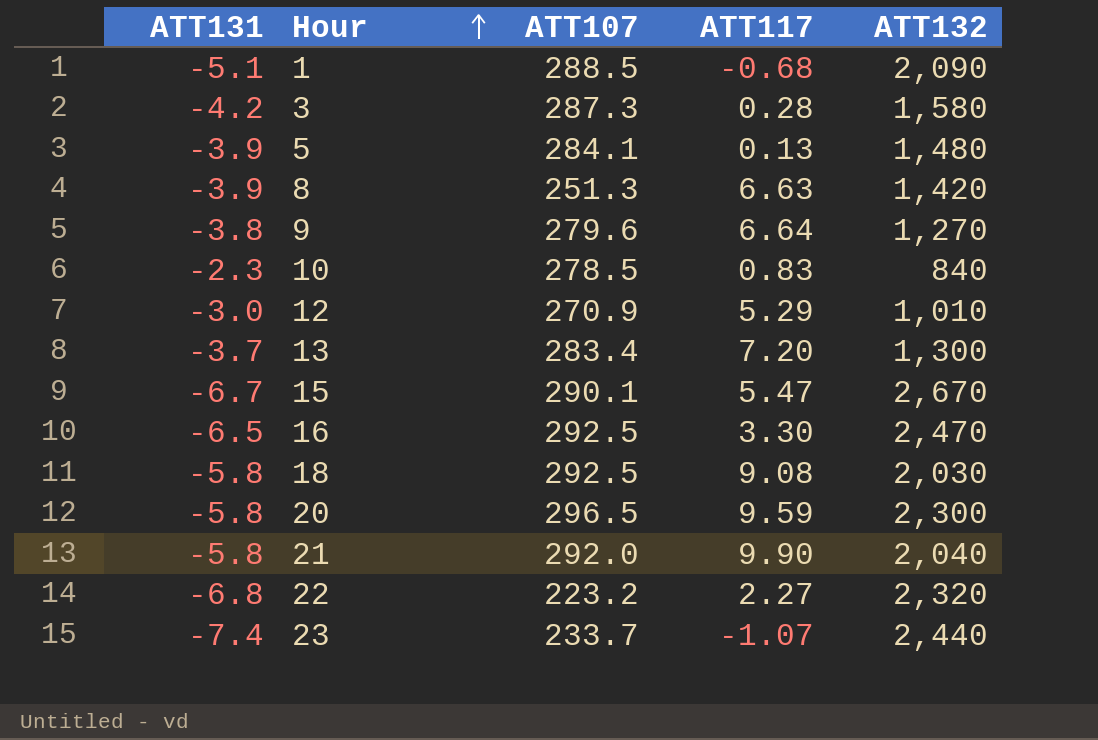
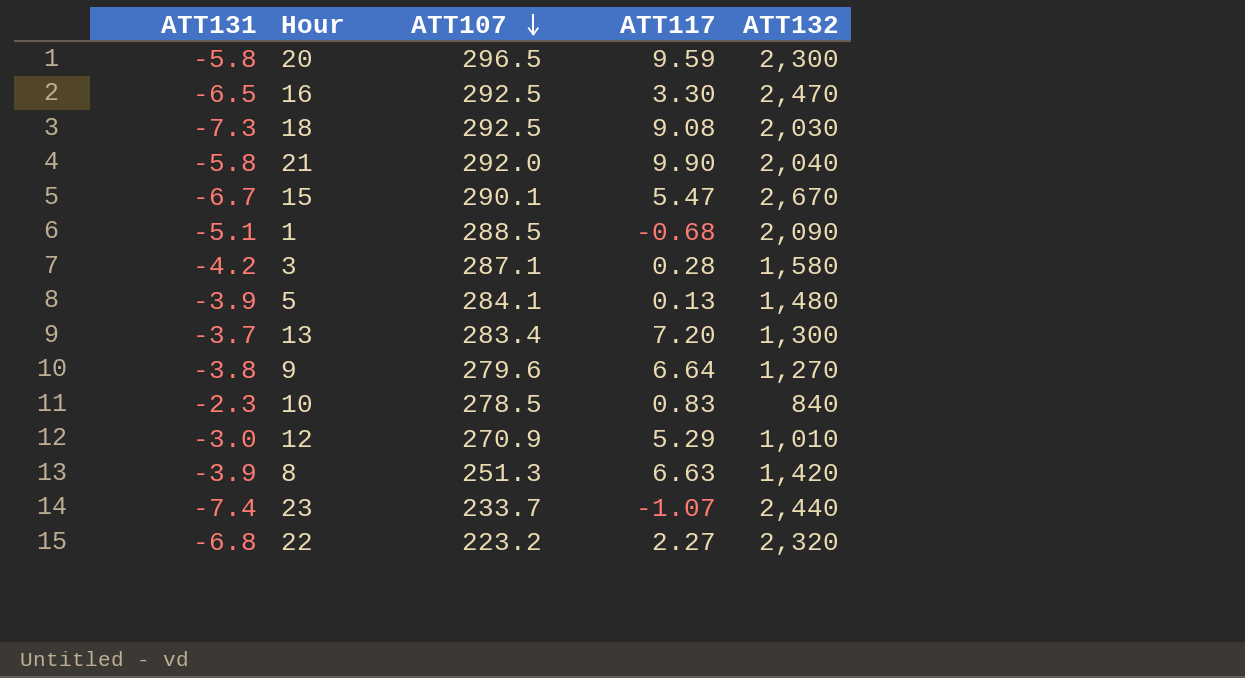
row order: Hour ascending -> ATT107 descending
18 | ATT131: -5.8 -> -7.3
3 | ATT107: 287.3 -> 287.1

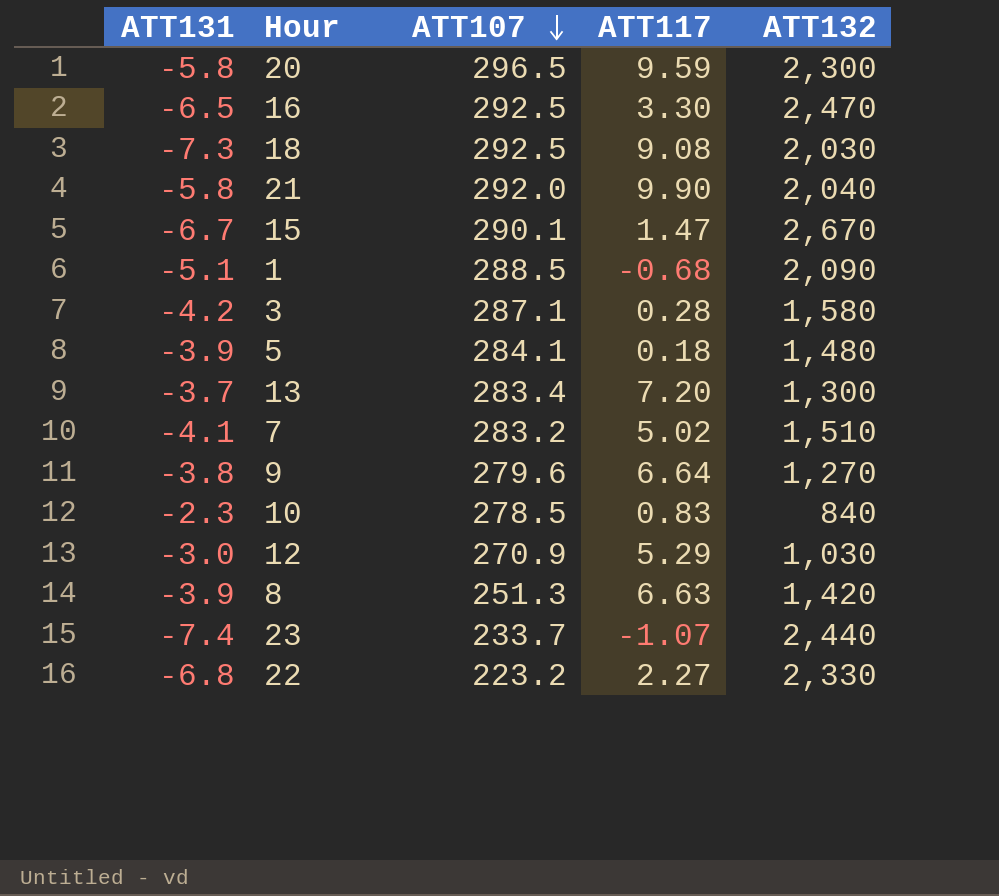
15 | ATT117: 5.47 -> 1.47
5 | ATT117: 0.13 -> 0.18
row 7: none -> -4.1 | 283.2 | 5.02 | 1,510
12 | ATT132: 1,010 -> 1,030
22 | ATT132: 2,320 -> 2,330

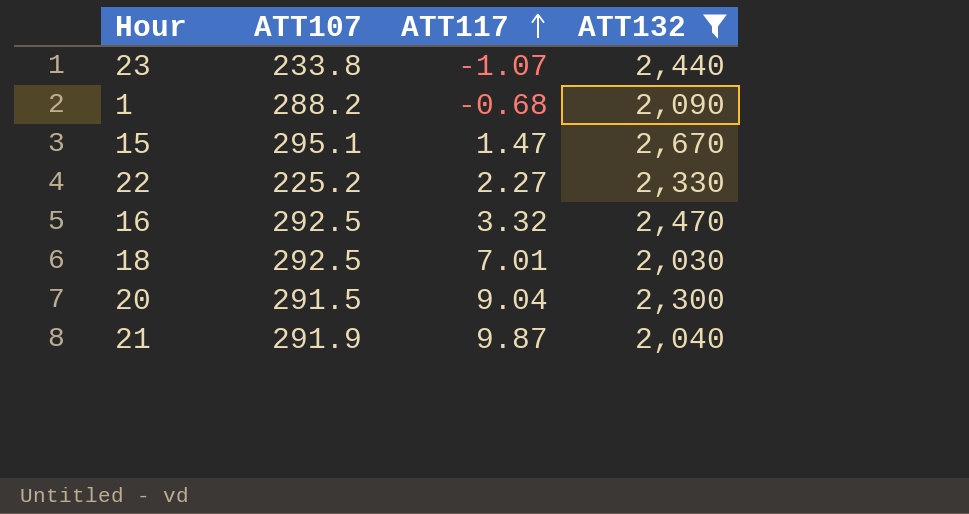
filter: none -> ATT132 >= 2,030
row order: ATT107 descending -> ATT117 ascending
column ATT131 | position: 1 -> none
23 | ATT107: 233.7 -> 233.8
1 | ATT107: 288.5 -> 288.2
15 | ATT107: 290.1 -> 295.1
22 | ATT107: 223.2 -> 225.2
16 | ATT117: 3.30 -> 3.32
18 | ATT117: 9.08 -> 7.01
20 | ATT107: 296.5 -> 291.5
20 | ATT117: 9.59 -> 9.04
21 | ATT107: 292.0 -> 291.9
21 | ATT117: 9.90 -> 9.87

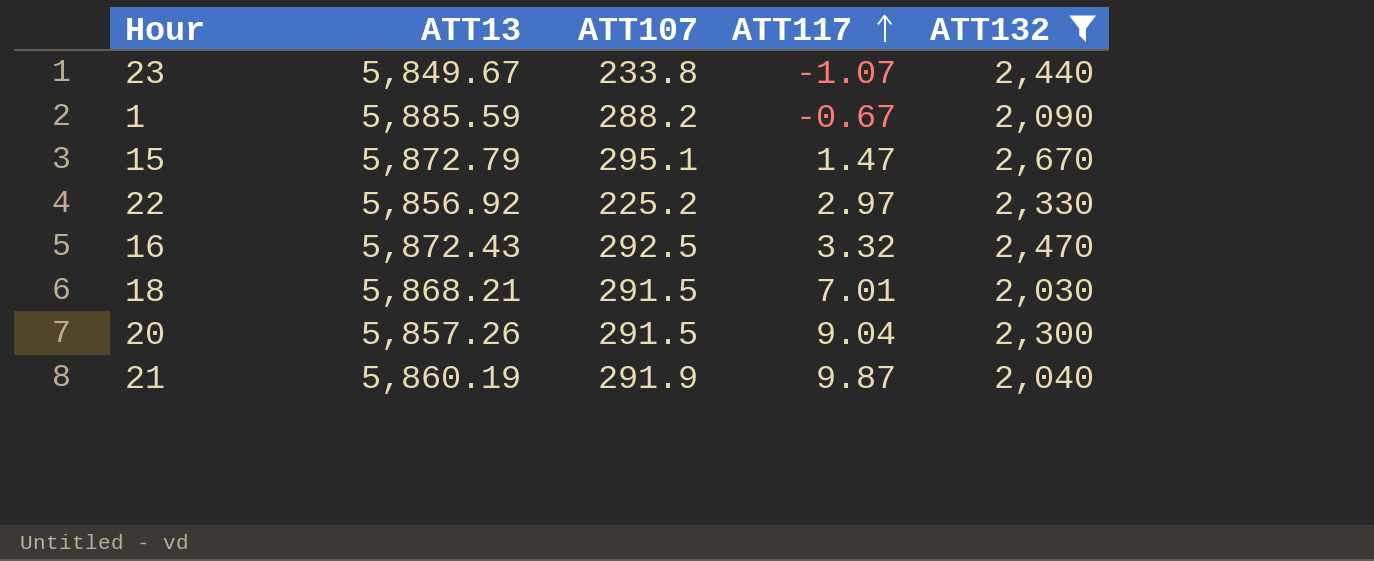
column ATT13 | position: none -> 2
1 | ATT117: -0.68 -> -0.67
22 | ATT117: 2.27 -> 2.97
18 | ATT107: 292.5 -> 291.5

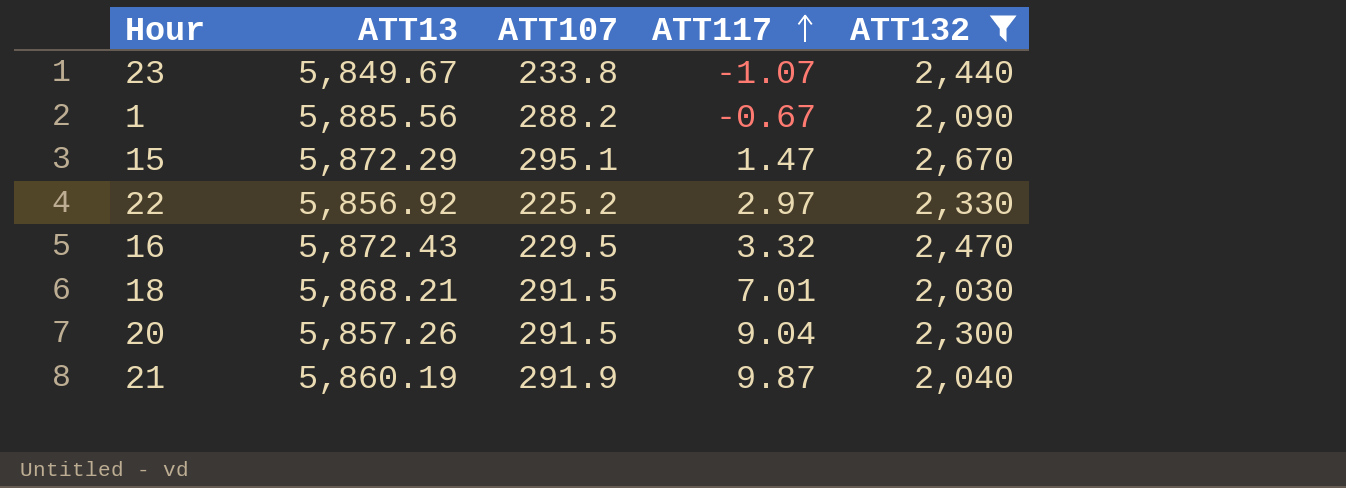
1 | ATT13: 5,885.59 -> 5,885.56
15 | ATT13: 5,872.79 -> 5,872.29
16 | ATT107: 292.5 -> 229.5

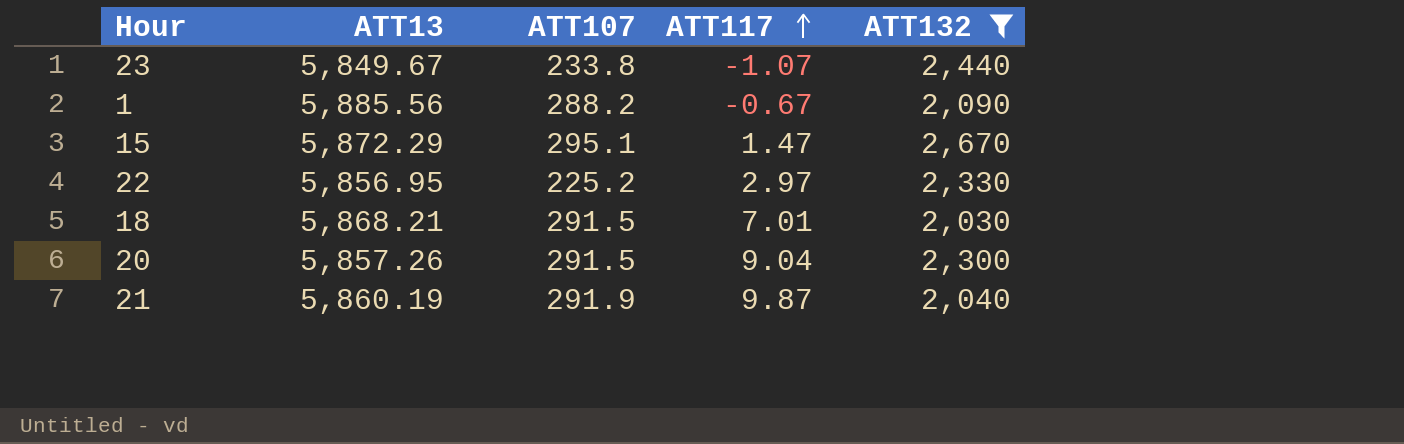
row 16: 5,872.43 | 229.5 | 3.32 | 2,470 -> none
22 | ATT13: 5,856.92 -> 5,856.95

